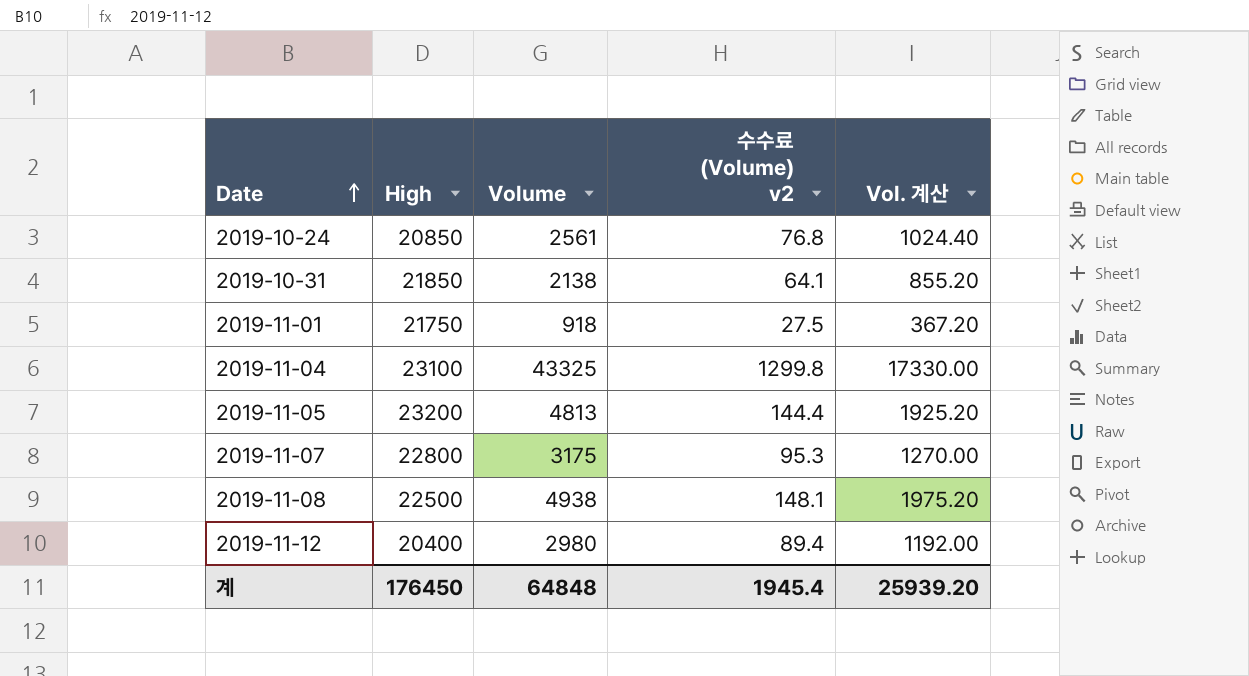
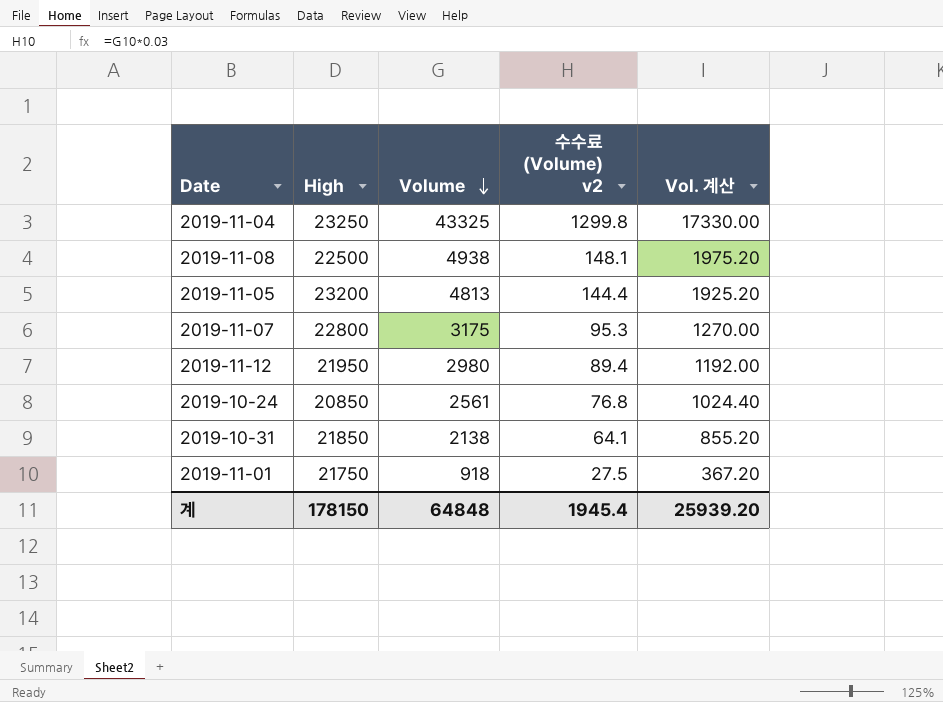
row order: Date ascending -> Volume descending
2019-11-04 | High: 23100 -> 23250
2019-11-12 | High: 20400 -> 21950
계 | High: 176450 -> 178150

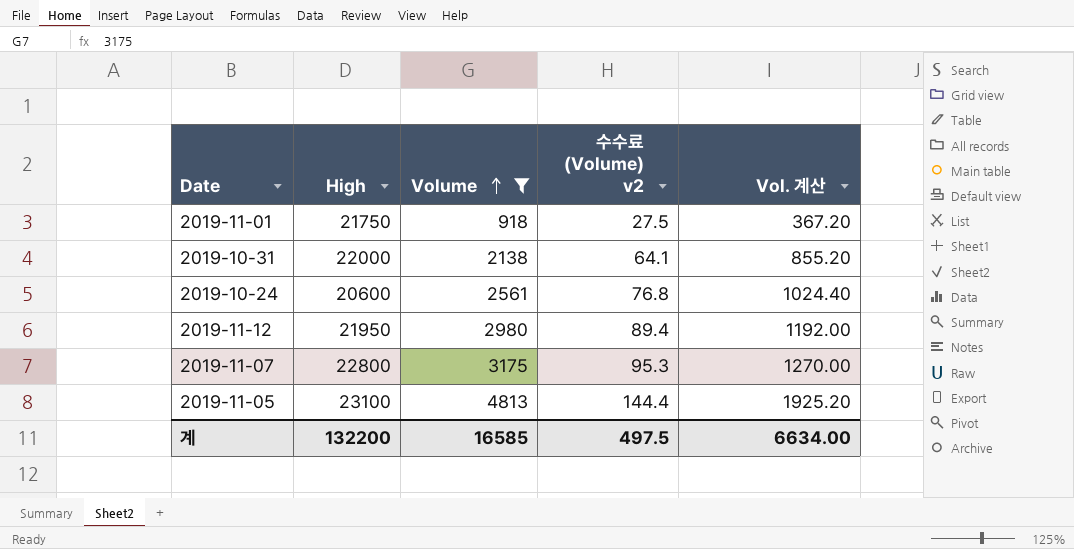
filter: none -> Volume <= 4813
row order: Volume descending -> Volume ascending
2019-10-31 | High: 21850 -> 22000
2019-10-24 | High: 20850 -> 20600
2019-11-05 | High: 23200 -> 23100
계 | High: 178150 -> 132200
계 | Volume: 64848 -> 16585
계 | 수수료 (Volume) v2: 1945.4 -> 497.5
계 | Vol. 계산: 25939.20 -> 6634.00

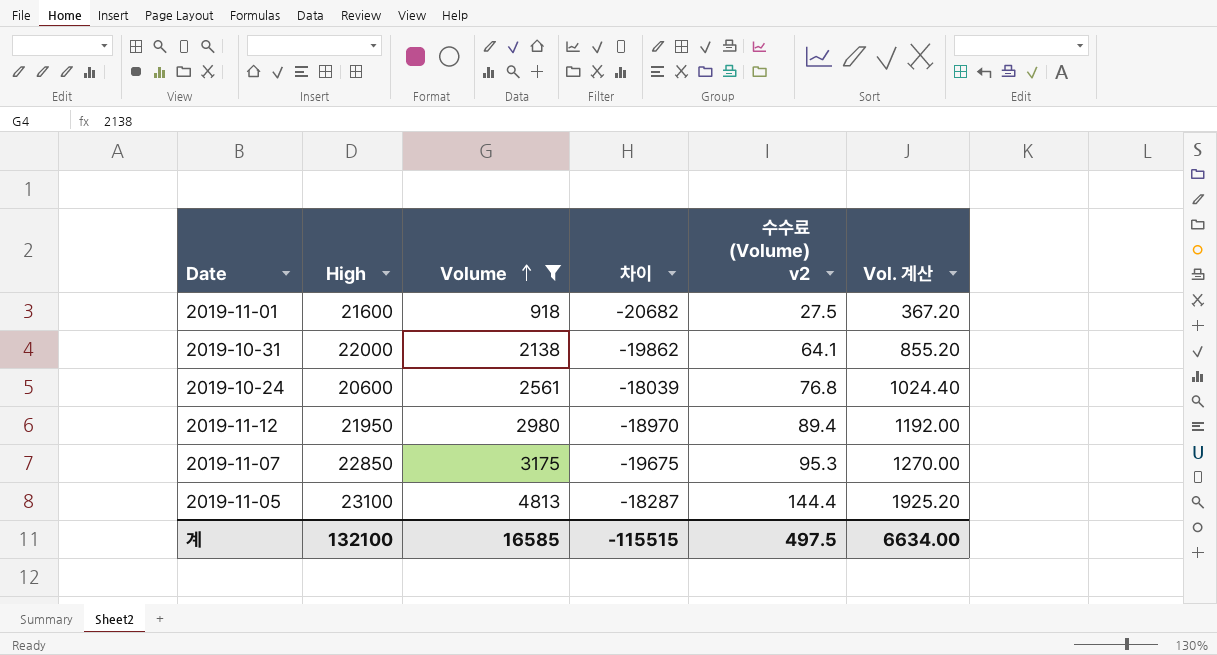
column 차이 | formula: none -> [Volume] - [High]
2019-11-01 | High: 21750 -> 21600
2019-11-07 | High: 22800 -> 22850
계 | High: 132200 -> 132100

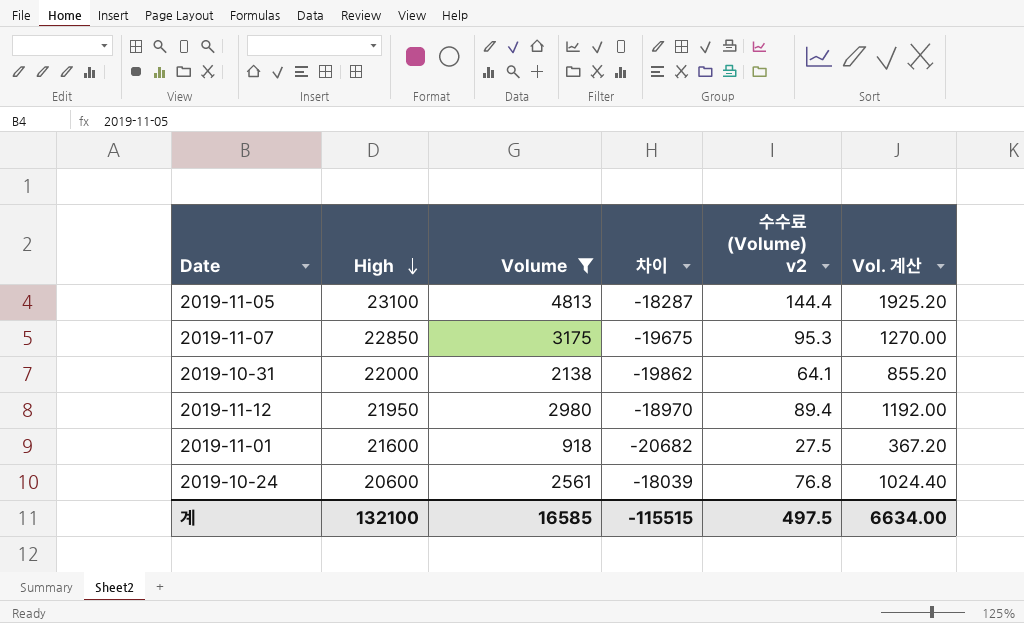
row order: Volume ascending -> High descending

